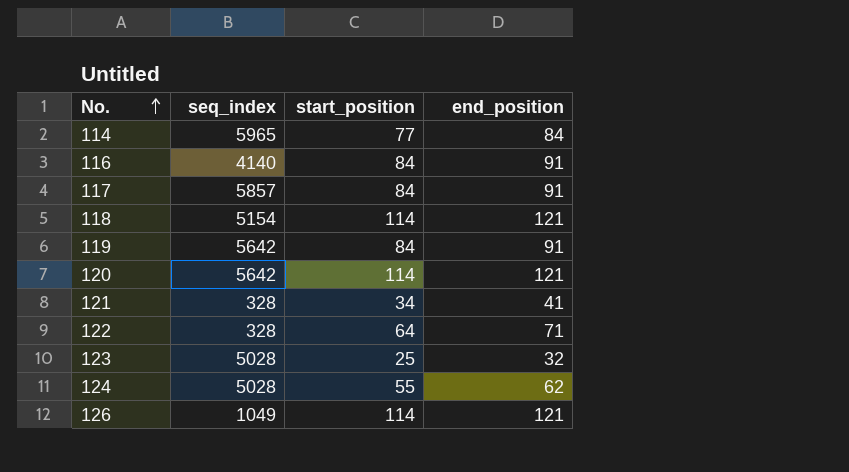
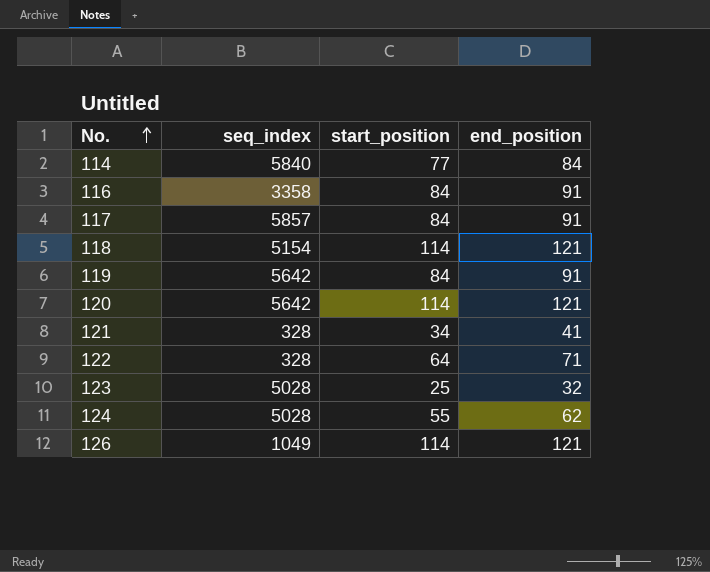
114 | seq_index: 5965 -> 5840
116 | seq_index: 4140 -> 3358

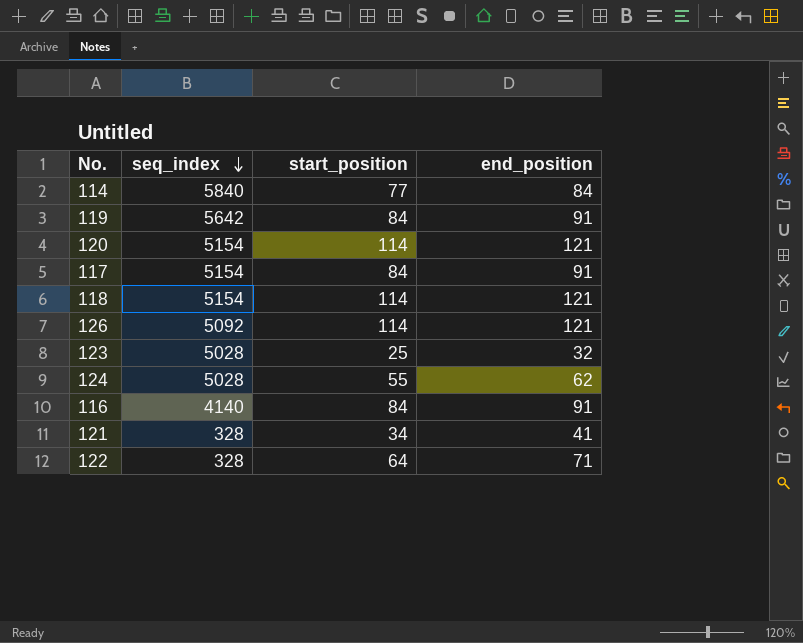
row order: No. ascending -> seq_index descending
120 | seq_index: 5642 -> 5154
117 | seq_index: 5857 -> 5154
126 | seq_index: 1049 -> 5092
116 | seq_index: 3358 -> 4140

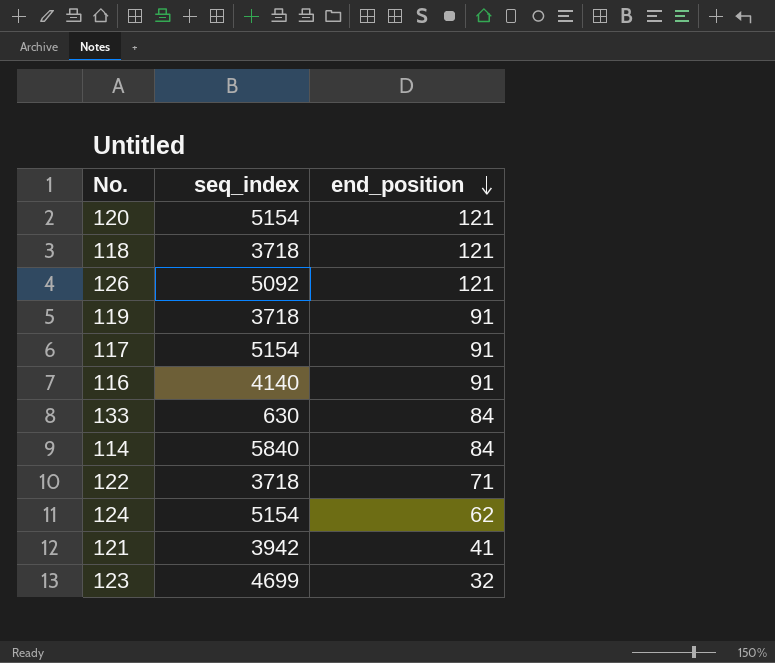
row order: seq_index descending -> end_position descending
column start_position | position: 3 -> none
118 | seq_index: 5154 -> 3718
119 | seq_index: 5642 -> 3718
row 133: none -> 630 | 84
122 | seq_index: 328 -> 3718
124 | seq_index: 5028 -> 5154
121 | seq_index: 328 -> 3942
123 | seq_index: 5028 -> 4699

